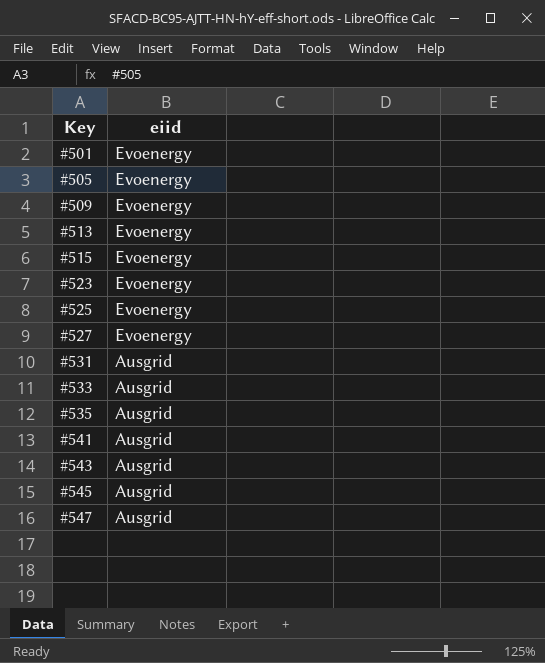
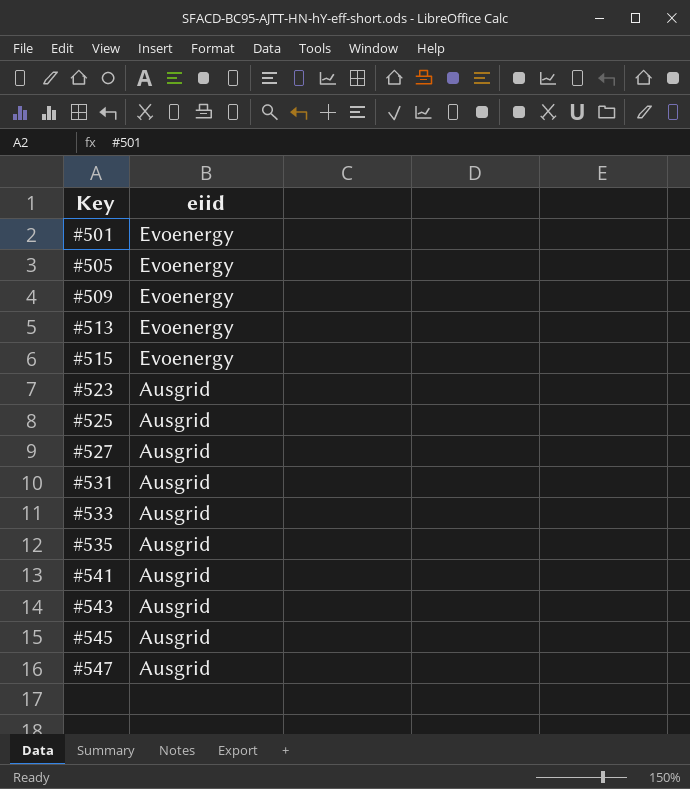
#523 | eiid: Evoenergy -> Ausgrid
#525 | eiid: Evoenergy -> Ausgrid
#527 | eiid: Evoenergy -> Ausgrid

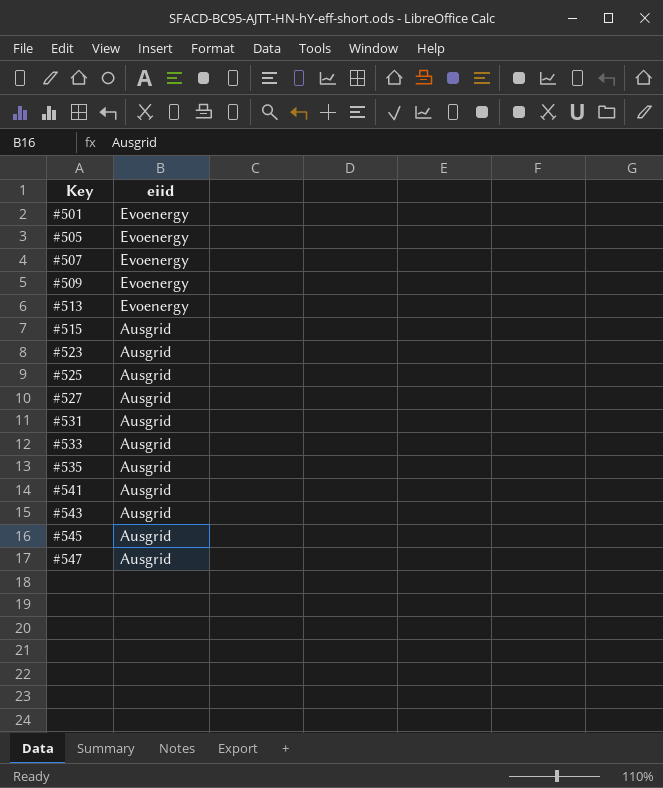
row #507: none -> Evoenergy
#515 | eiid: Evoenergy -> Ausgrid

